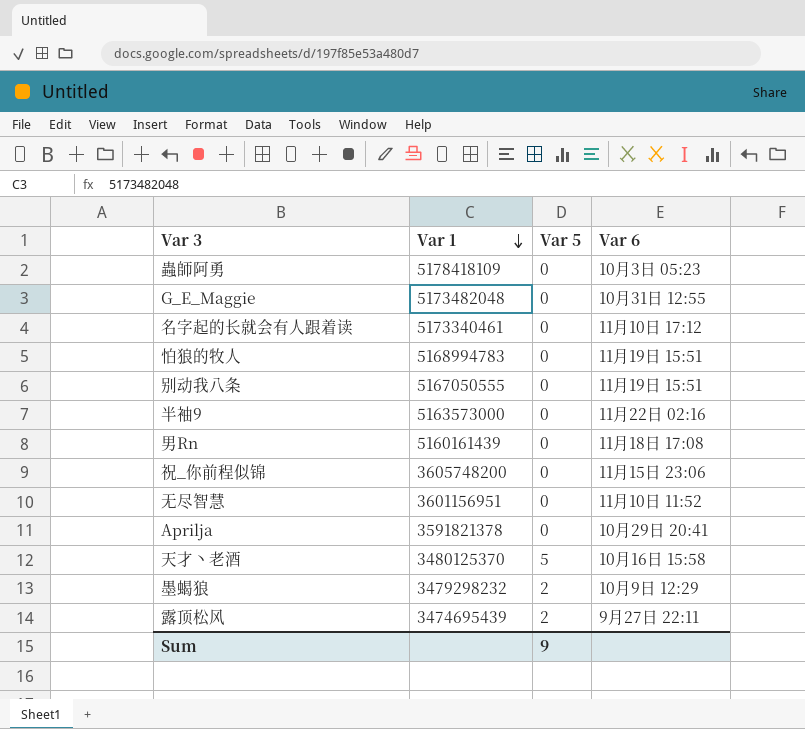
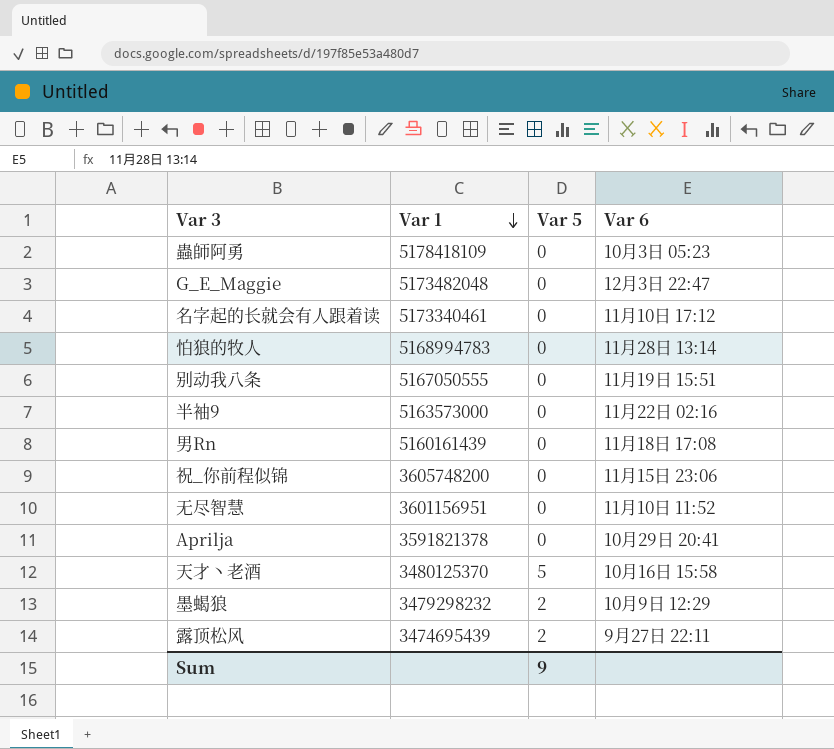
G_E_Maggie | Var 6: 10月31日 12:55 -> 12月3日 22:47
怕狼的牧人 | Var 6: 11月19日 15:51 -> 11月28日 13:14

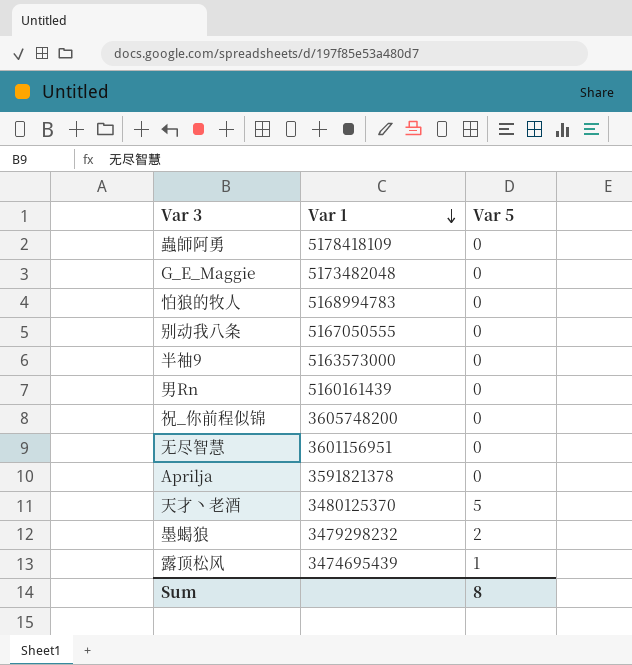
column Var 6 | position: 4 -> none
row 名字起的长就会有人跟着读: 5173340461 | 0 | 11月10日 17:12 -> none
露顶松风 | Var 5: 2 -> 1
Sum | Var 5: 9 -> 8

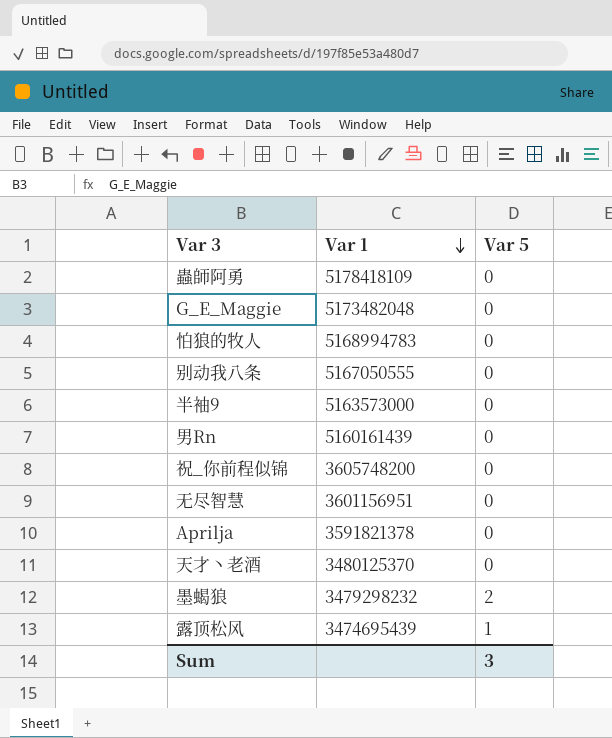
天才丶老酒 | Var 5: 5 -> 0
Sum | Var 5: 8 -> 3

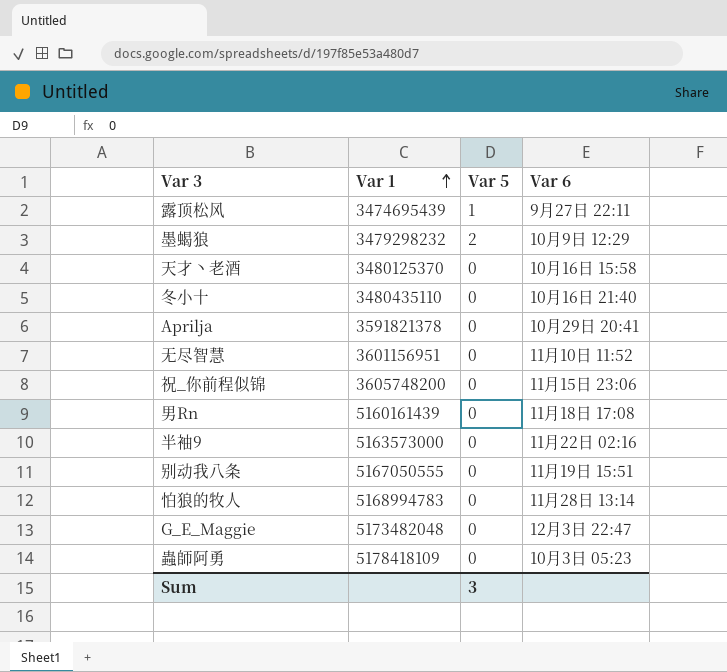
row order: Var 1 descending -> Var 1 ascending
column Var 6 | position: none -> 4
row 冬小十: none -> 3480435110 | 0 | 10月16日 21:40

